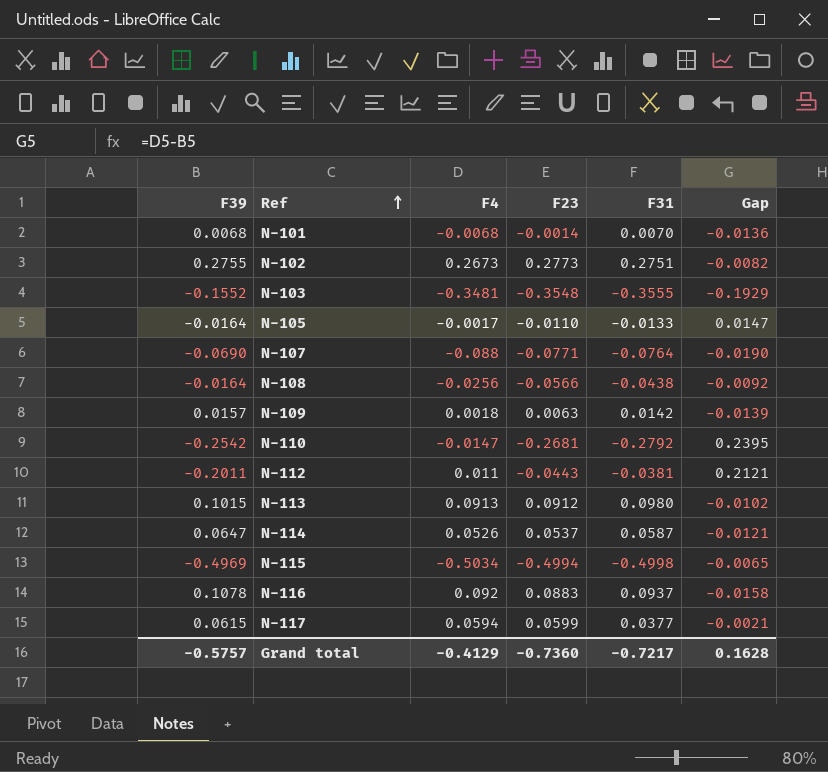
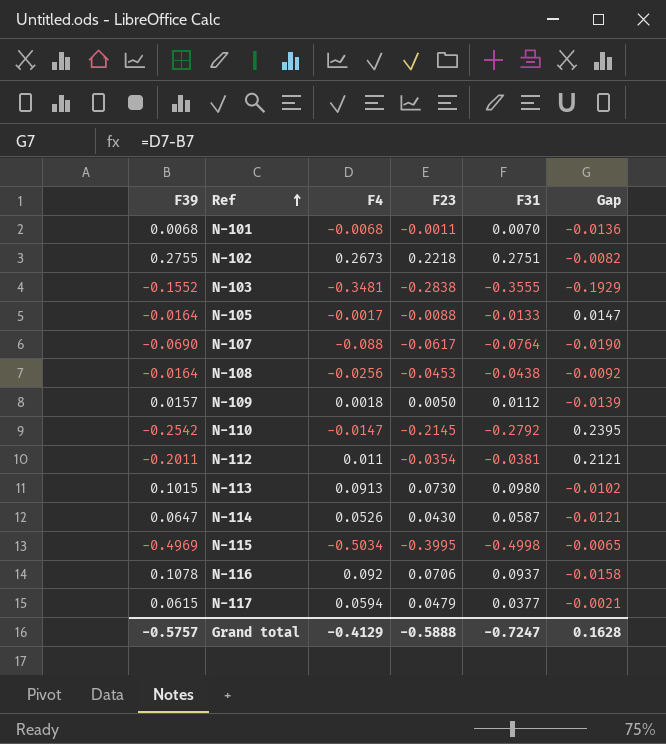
N-101 | F23: -0.0014 -> -0.0011
N-102 | F23: 0.2773 -> 0.2218
N-103 | F23: -0.3548 -> -0.2838
N-105 | F23: -0.0110 -> -0.0088
N-107 | F23: -0.0771 -> -0.0617
N-108 | F23: -0.0566 -> -0.0453
N-109 | F23: 0.0063 -> 0.0050
N-109 | F31: 0.0142 -> 0.0112
N-110 | F23: -0.2681 -> -0.2145
N-112 | F23: -0.0443 -> -0.0354
N-113 | F23: 0.0912 -> 0.0730
N-114 | F23: 0.0537 -> 0.0430
N-115 | F23: -0.4994 -> -0.3995
N-116 | F23: 0.0883 -> 0.0706
N-117 | F23: 0.0599 -> 0.0479
Grand total | F23: -0.7360 -> -0.5888
Grand total | F31: -0.7217 -> -0.7247

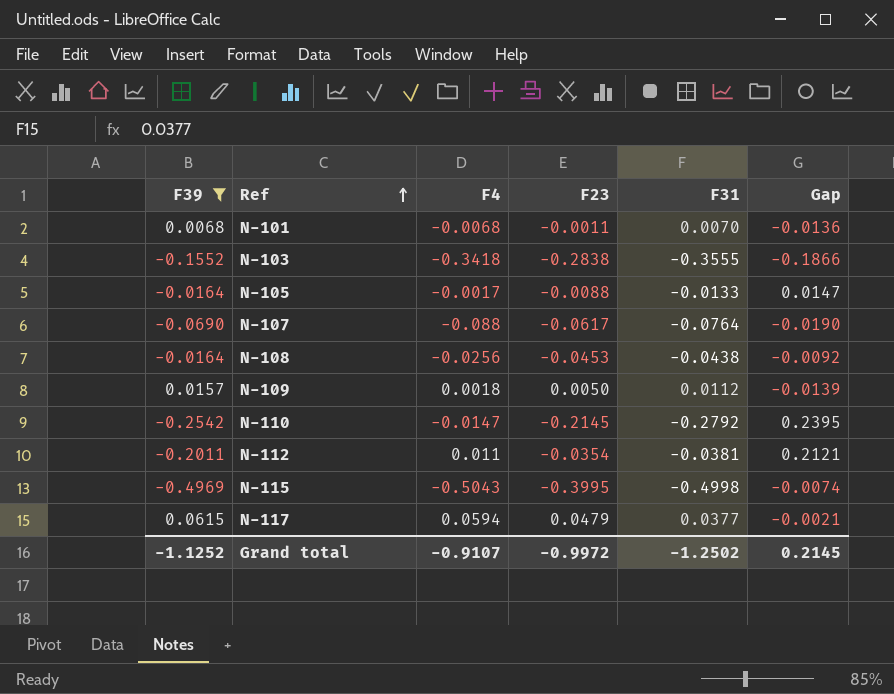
filter: none -> F39 <= 0.0615
N-103 | F4: -0.3481 -> -0.3418
N-103 | Gap: -0.1929 -> -0.1866
N-115 | F4: -0.5034 -> -0.5043
N-115 | Gap: -0.0065 -> -0.0074
Grand total | F39: -0.5757 -> -1.1252
Grand total | F4: -0.4129 -> -0.9107
Grand total | F23: -0.5888 -> -0.9972
Grand total | F31: -0.7247 -> -1.2502
Grand total | Gap: 0.1628 -> 0.2145

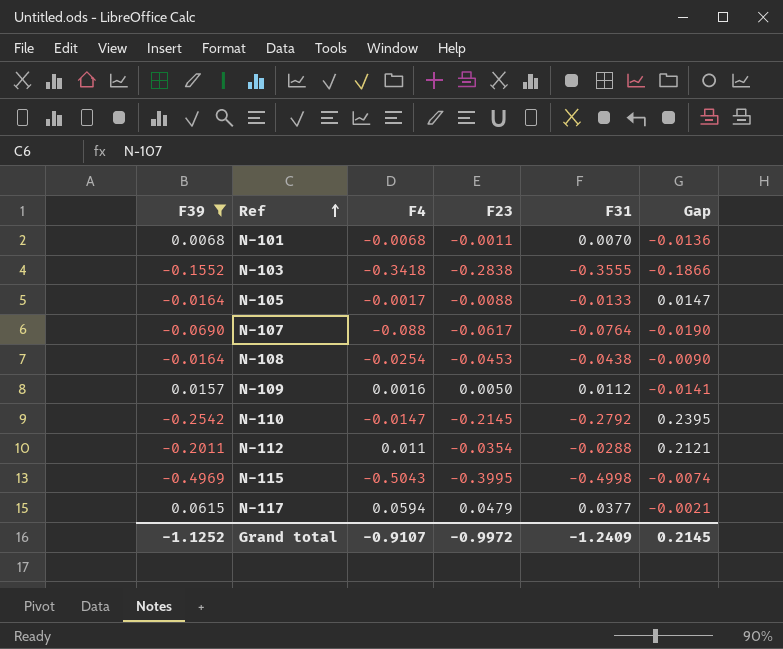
N-108 | F4: -0.0256 -> -0.0254
N-108 | Gap: -0.0092 -> -0.0090
N-109 | F4: 0.0018 -> 0.0016
N-109 | Gap: -0.0139 -> -0.0141
N-112 | F31: -0.0381 -> -0.0288
Grand total | F31: -1.2502 -> -1.2409

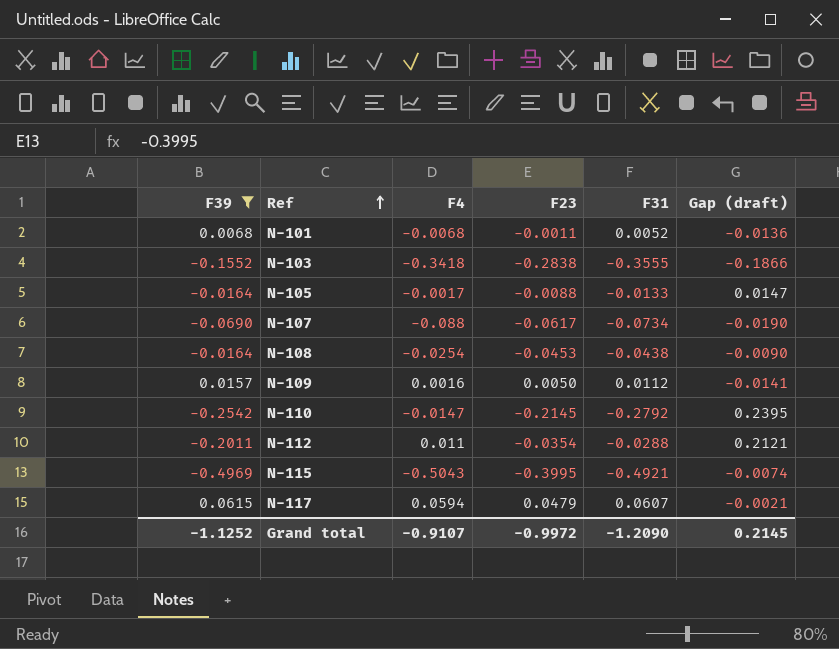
column name: Gap -> Gap (draft)
N-101 | F31: 0.0070 -> 0.0052
N-107 | F31: -0.0764 -> -0.0734
N-115 | F31: -0.4998 -> -0.4921
N-117 | F31: 0.0377 -> 0.0607
Grand total | F31: -1.2409 -> -1.2090

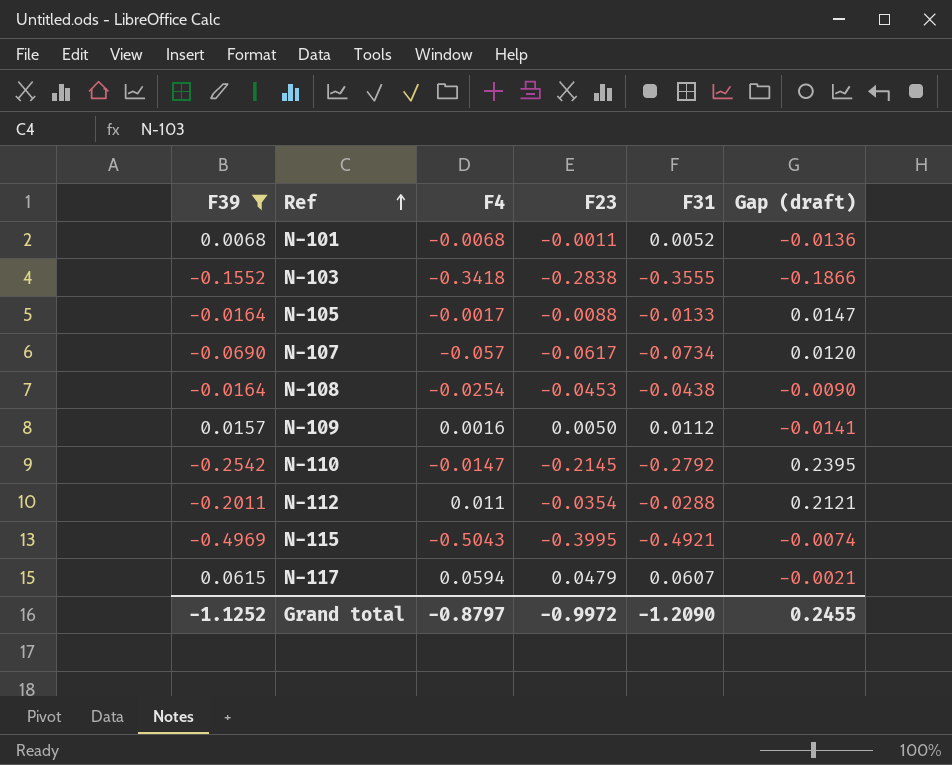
N-107 | F4: -0.088 -> -0.057
N-107 | Gap (draft): -0.0190 -> 0.0120
Grand total | F4: -0.9107 -> -0.8797
Grand total | Gap (draft): 0.2145 -> 0.2455

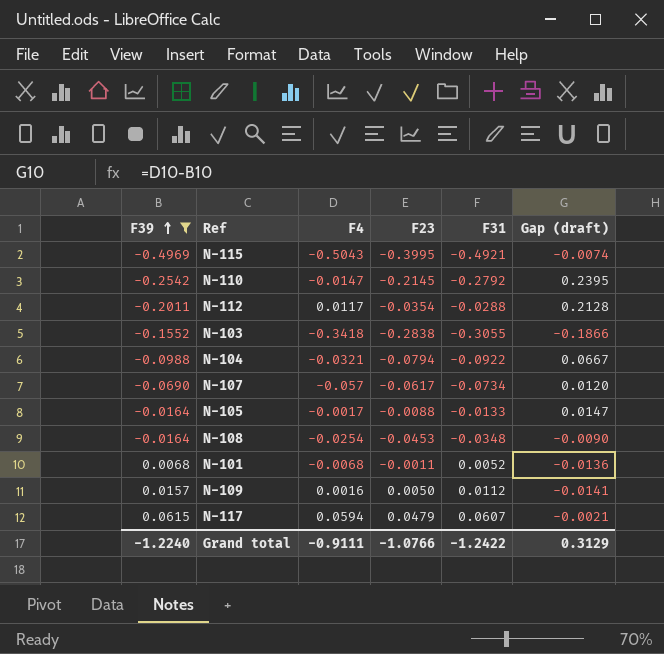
row order: Ref ascending -> F39 ascending
N-112 | F4: 0.011 -> 0.0117
N-112 | Gap (draft): 0.2121 -> 0.2128
N-103 | F31: -0.3555 -> -0.3055
row N-104: none -> -0.0988 | -0.0321 | -0.0794 | -0.0922 | 0.0667
N-108 | F31: -0.0438 -> -0.0348
Grand total | F39: -1.1252 -> -1.2240
Grand total | F4: -0.8797 -> -0.9111
Grand total | F23: -0.9972 -> -1.0766
Grand total | F31: -1.2090 -> -1.2422
Grand total | Gap (draft): 0.2455 -> 0.3129

